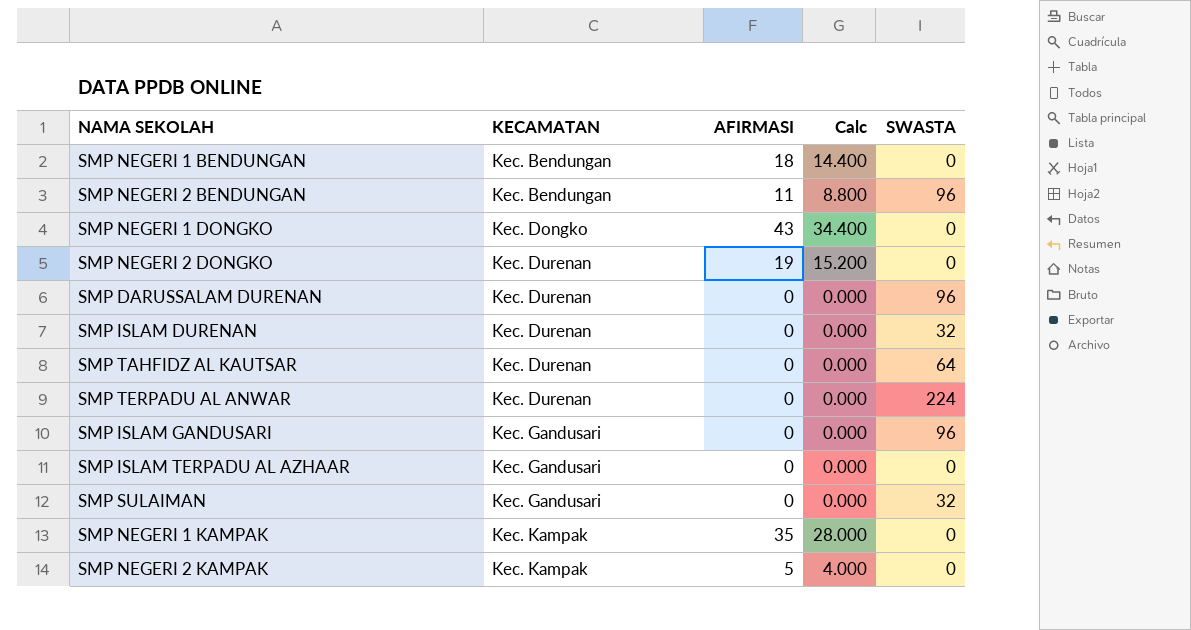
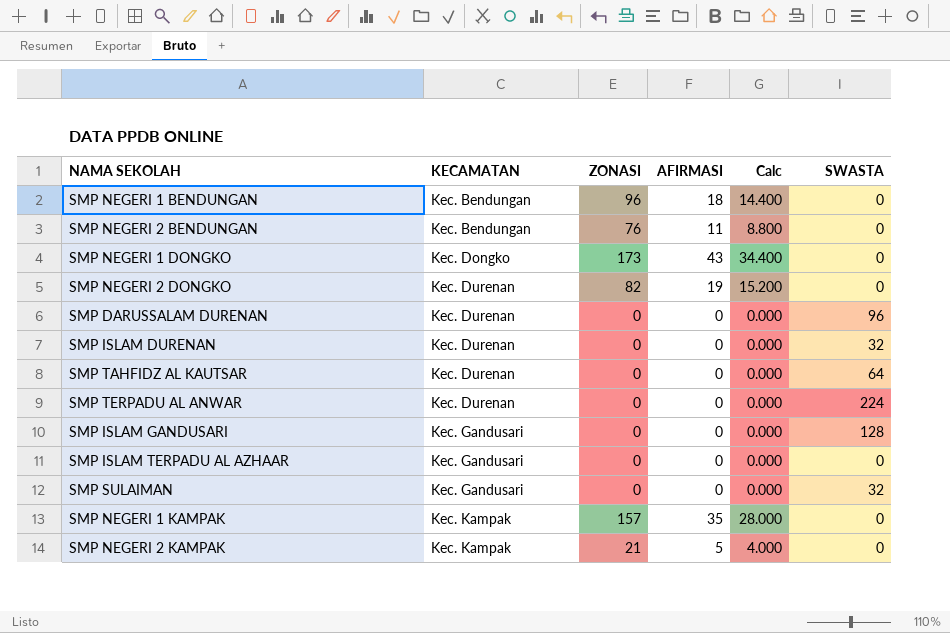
column ZONASI | position: none -> 3
SMP NEGERI 2 BENDUNGAN | SWASTA: 96 -> 0
SMP ISLAM GANDUSARI | SWASTA: 96 -> 128

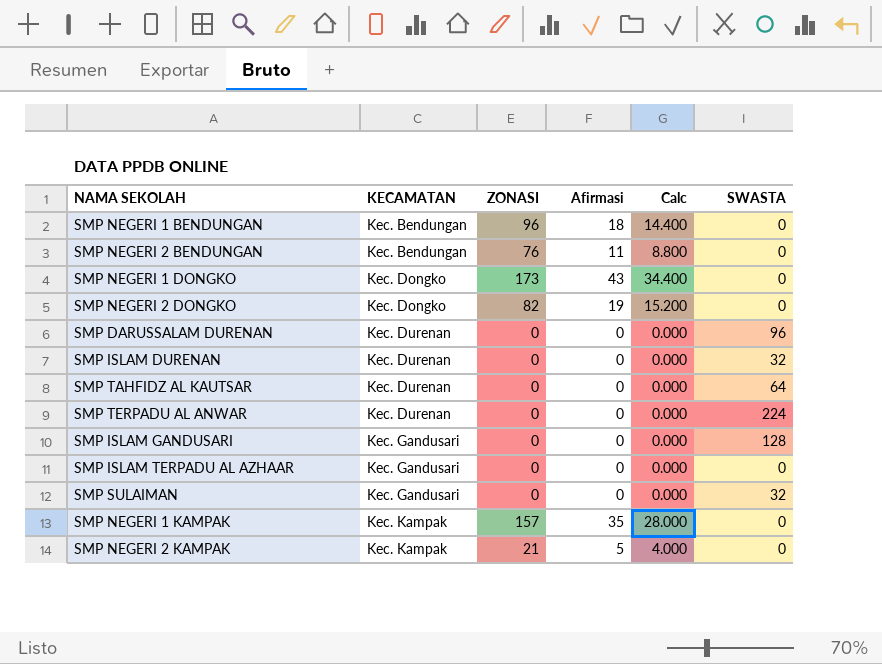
column name: AFIRMASI -> Afirmasi
SMP NEGERI 2 DONGKO | KECAMATAN: Kec. Durenan -> Kec. Dongko

